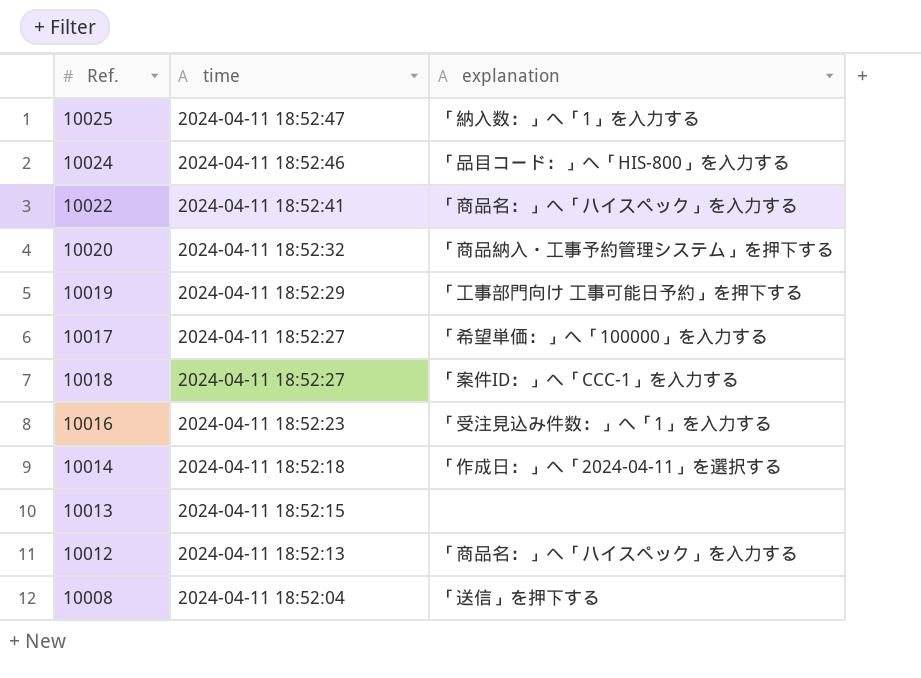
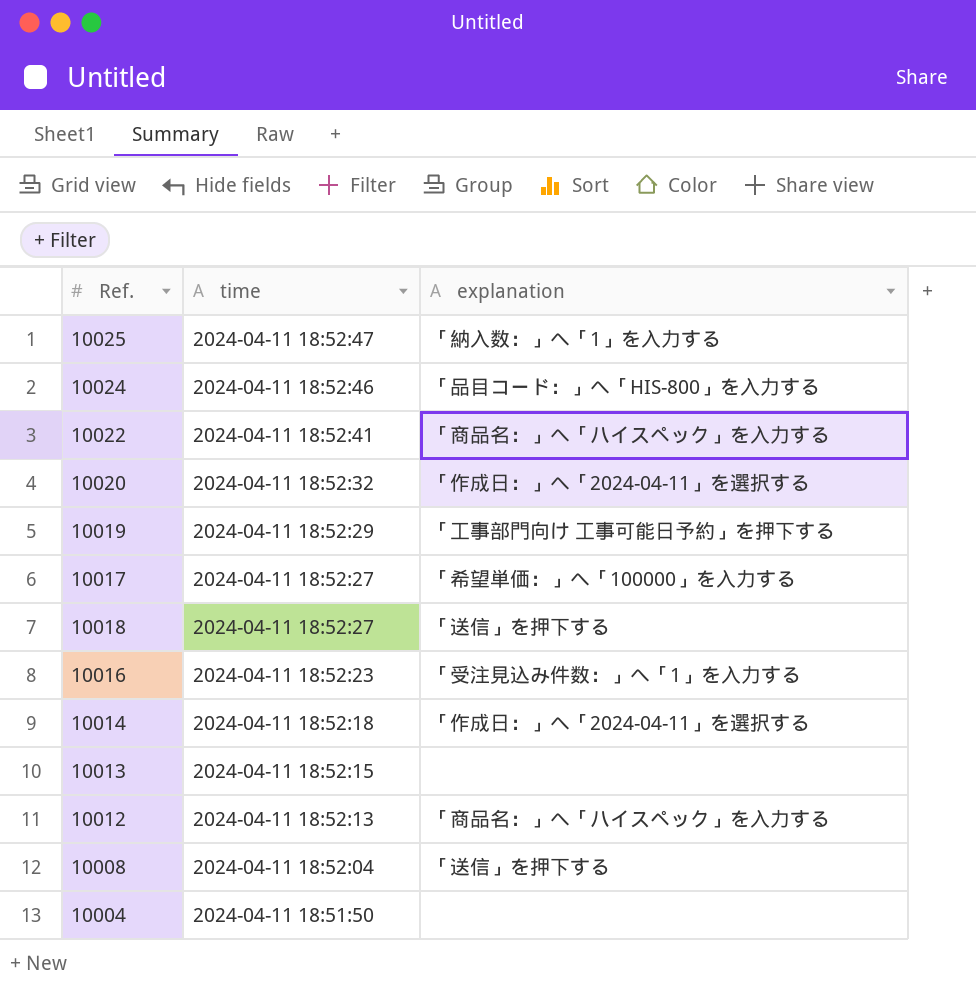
10020 | explanation: 「商品納入・工事予約管理システム」を押下する -> 「作成日：」へ「2024-04-11」を選択する
10018 | explanation: 「案件ID：」へ「CCC-1」を入力する -> 「送信」を押下する
row 10004: none -> 2024-04-11 18:51:50 | none

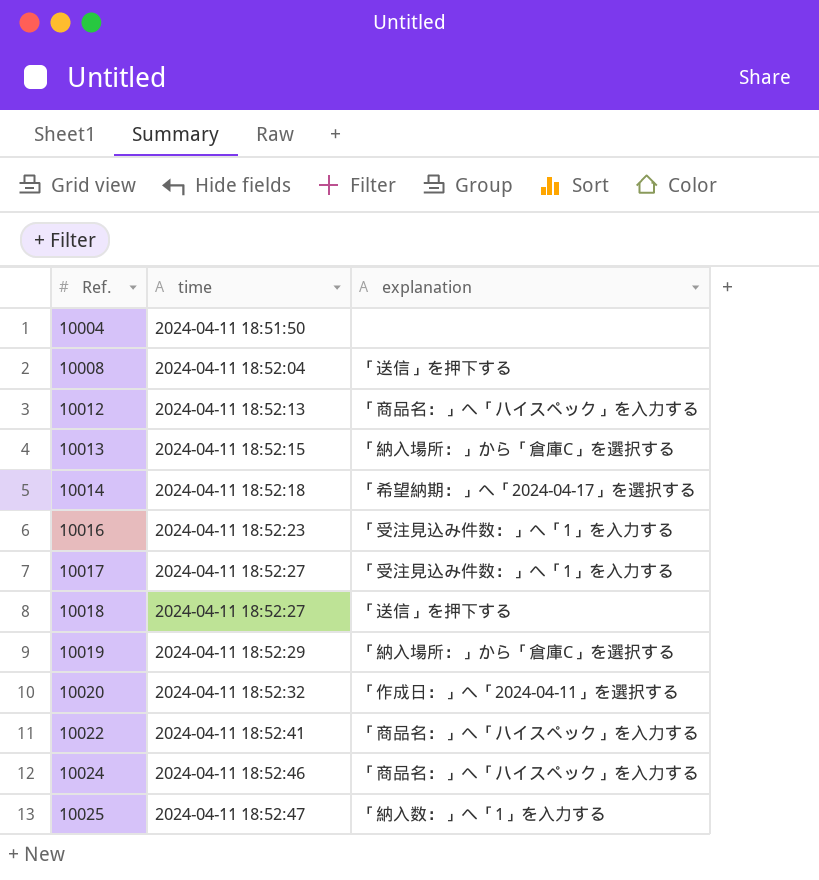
row order: time descending -> Ref. ascending
10013 | explanation: none -> 「納入場所：」から「倉庫C」を選択する
10014 | explanation: 「作成日：」へ「2024-04-11」を選択する -> 「希望納期：」へ「2024-04-17」を選択する
10017 | explanation: 「希望単価：」へ「100000」を入力する -> 「受注見込み件数：」へ「1」を入力する
10019 | explanation: 「工事部門向け 工事可能日予約」を押下する -> 「納入場所：」から「倉庫C」を選択する
10024 | explanation: 「品目コード：」へ「HIS-800」を入力する -> 「商品名：」へ「ハイスペック」を入力する

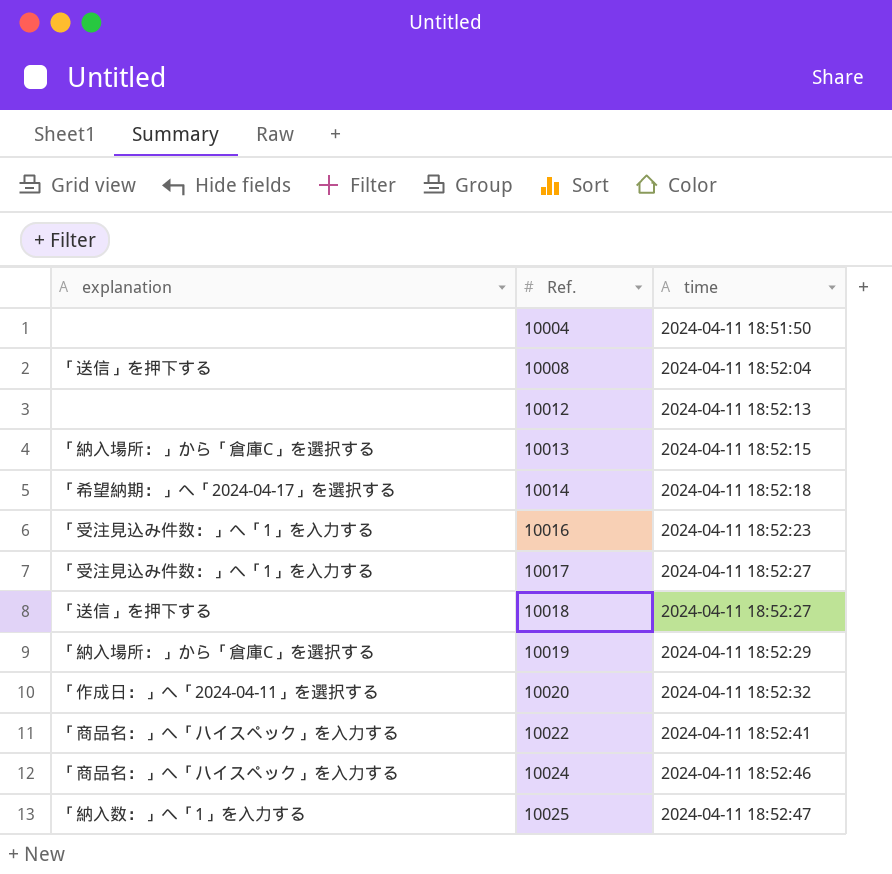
column explanation | position: 3 -> 1
10012 | explanation: 「商品名：」へ「ハイスペック」を入力する -> none

